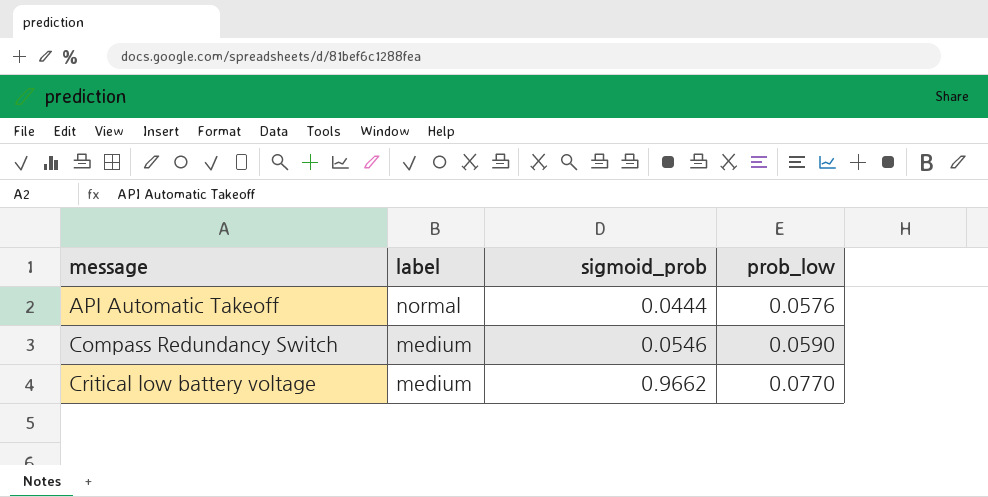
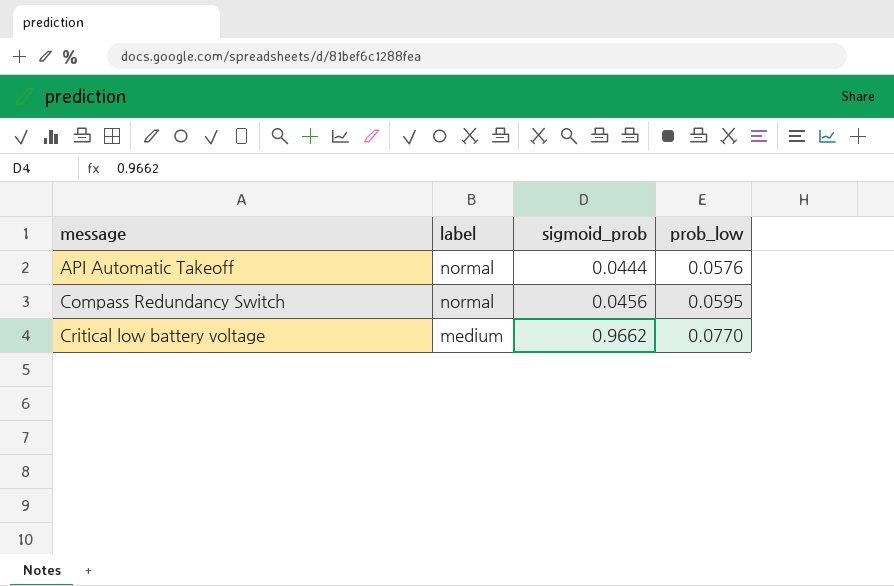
Compass Redundancy Switch | label: medium -> normal
Compass Redundancy Switch | sigmoid_prob: 0.0546 -> 0.0456
Compass Redundancy Switch | prob_low: 0.0590 -> 0.0595

